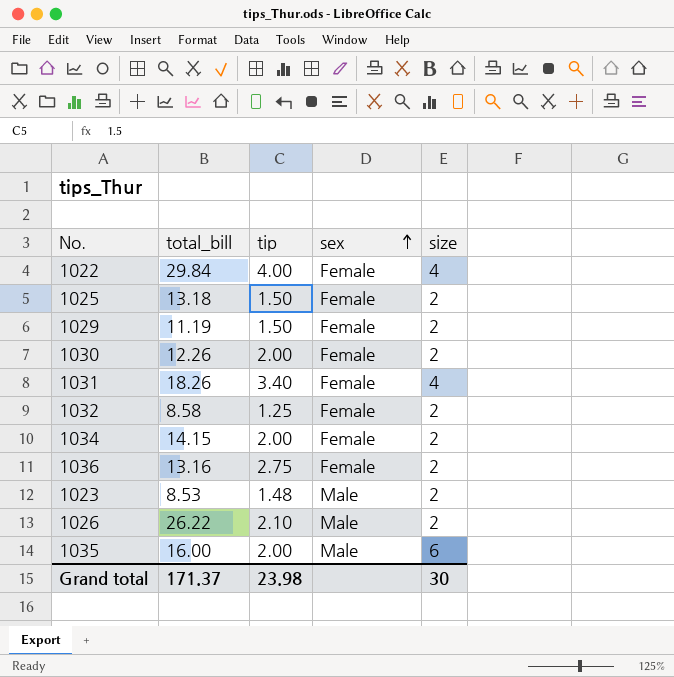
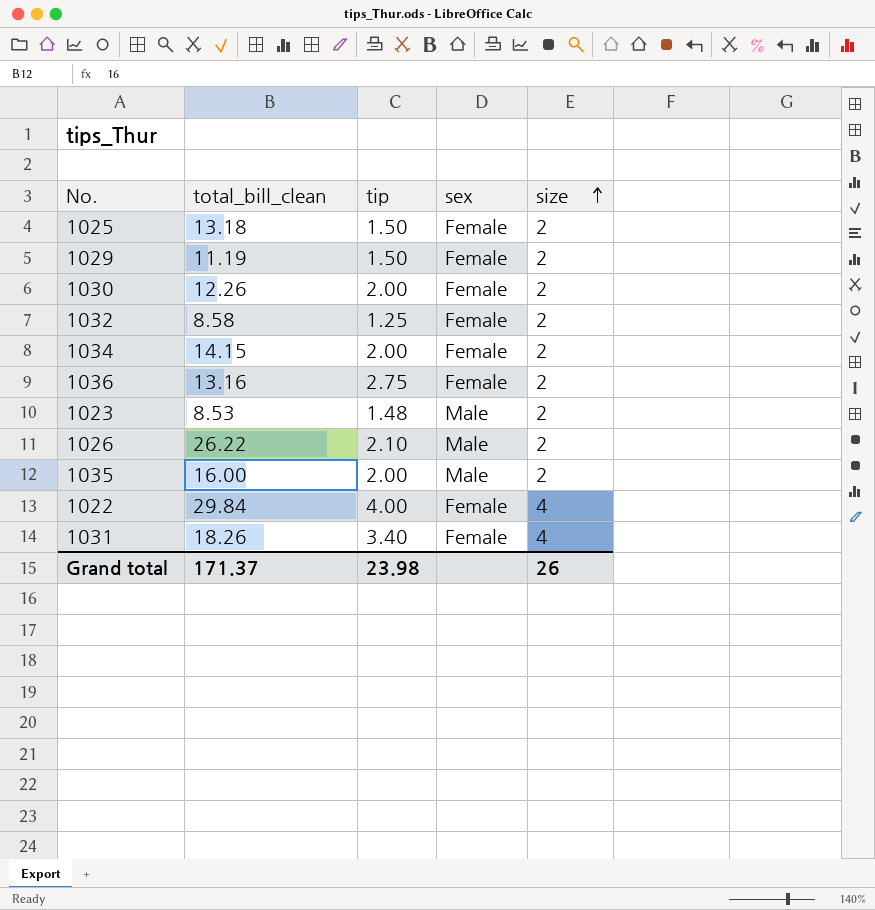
row order: sex ascending -> size ascending
column name: total_bill -> total_bill_clean
1035 | size: 6 -> 2
Grand total | size: 30 -> 26

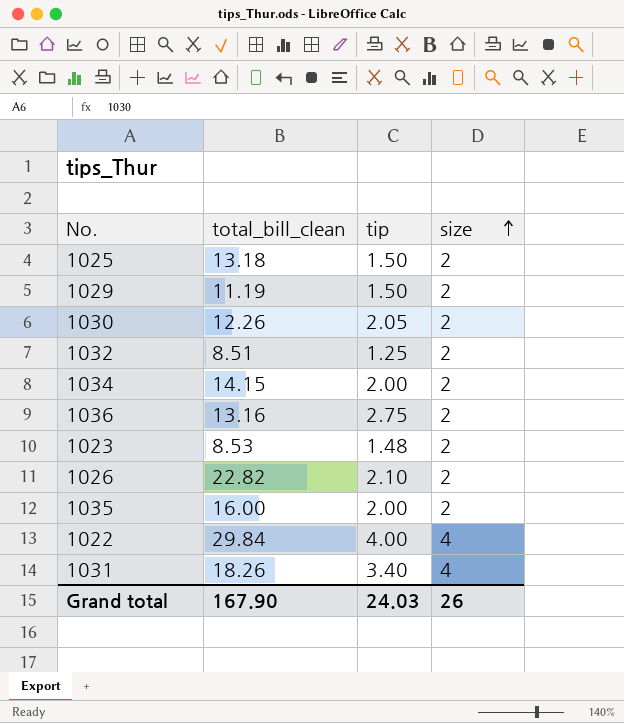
column sex | position: 4 -> none
1030 | tip: 2.00 -> 2.05
1032 | total_bill_clean: 8.58 -> 8.51
1026 | total_bill_clean: 26.22 -> 22.82
Grand total | total_bill_clean: 171.37 -> 167.90
Grand total | tip: 23.98 -> 24.03

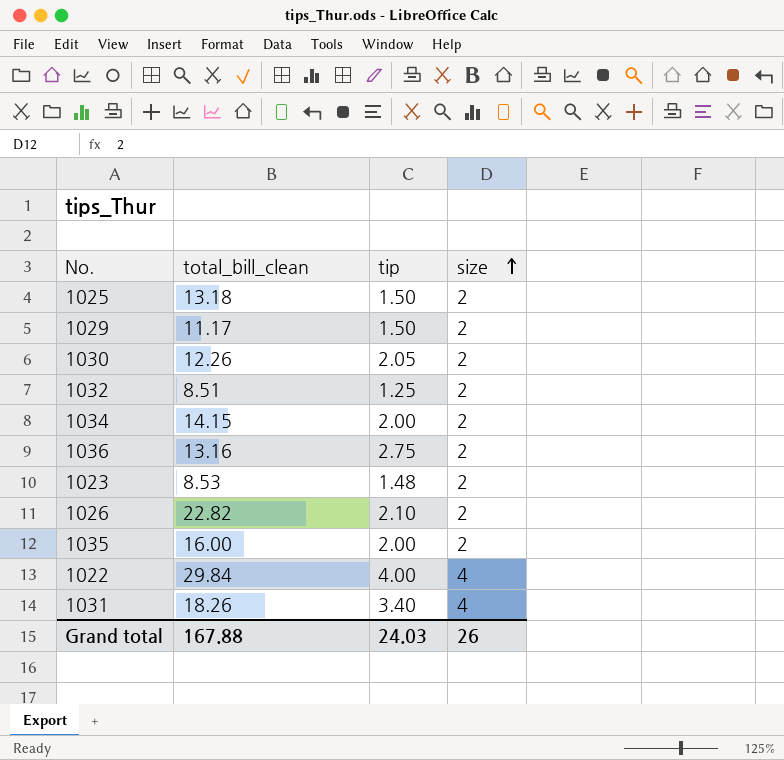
1029 | total_bill_clean: 11.19 -> 11.17
Grand total | total_bill_clean: 167.90 -> 167.88

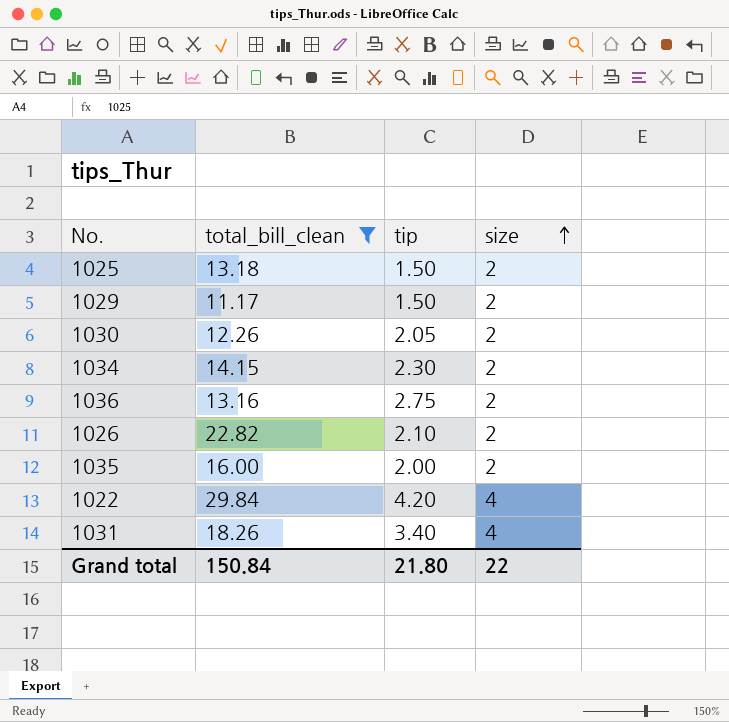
filter: none -> total_bill_clean >= 11.17
1034 | tip: 2.00 -> 2.30
1022 | tip: 4.00 -> 4.20
Grand total | total_bill_clean: 167.88 -> 150.84
Grand total | tip: 24.03 -> 21.80
Grand total | size: 26 -> 22

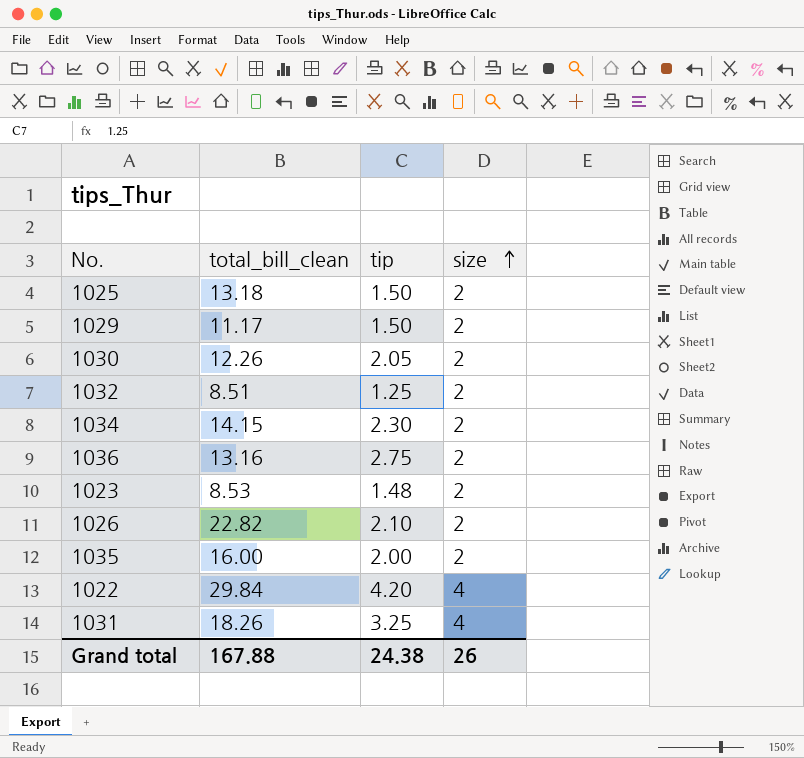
filter: total_bill_clean >= 11.17 -> none
1031 | tip: 3.40 -> 3.25
Grand total | total_bill_clean: 150.84 -> 167.88
Grand total | tip: 21.80 -> 24.38
Grand total | size: 22 -> 26

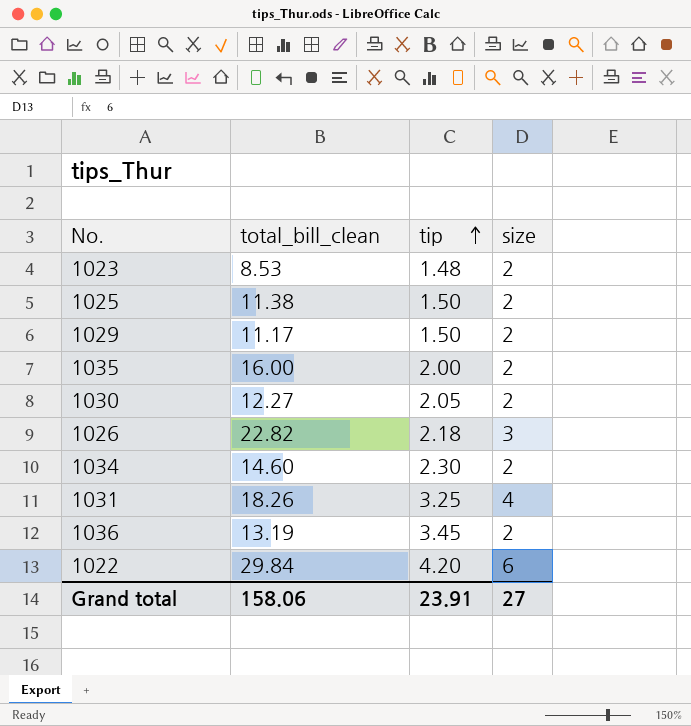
row order: size ascending -> tip ascending
row 1032: 8.51 | 1.25 | 2 -> none
1025 | total_bill_clean: 13.18 -> 11.38
1030 | total_bill_clean: 12.26 -> 12.27
1026 | tip: 2.10 -> 2.18
1026 | size: 2 -> 3
1034 | total_bill_clean: 14.15 -> 14.60
1036 | total_bill_clean: 13.16 -> 13.19
1036 | tip: 2.75 -> 3.45
1022 | size: 4 -> 6
Grand total | total_bill_clean: 167.88 -> 158.06
Grand total | tip: 24.38 -> 23.91
Grand total | size: 26 -> 27

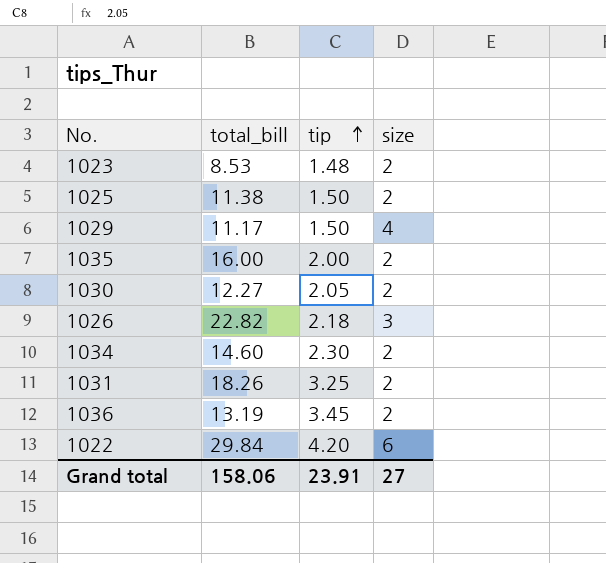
column name: total_bill_clean -> total_bill
1029 | size: 2 -> 4
1031 | size: 4 -> 2

